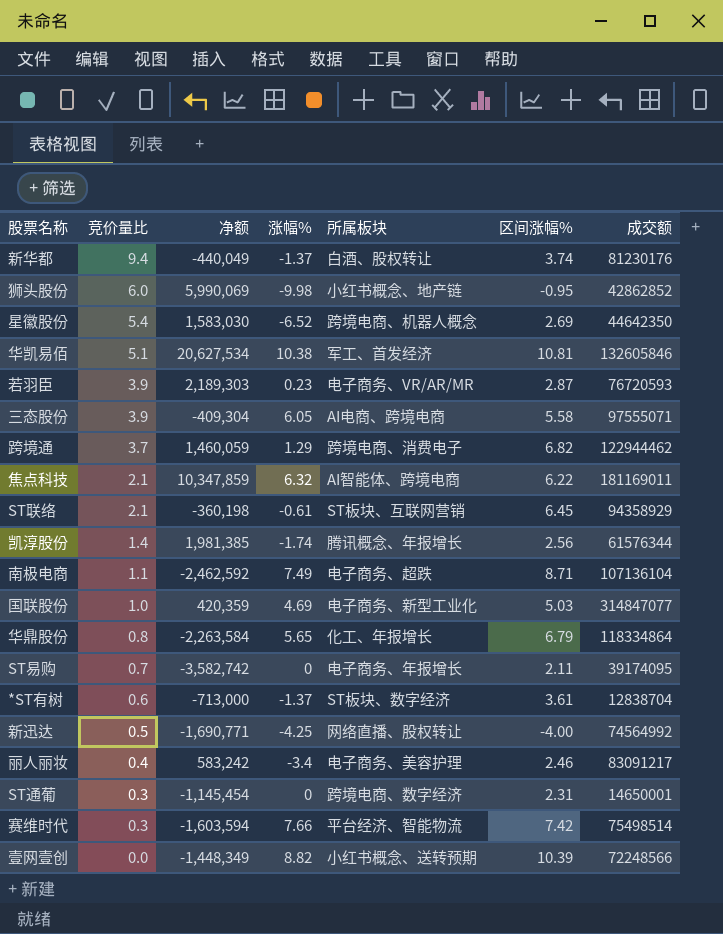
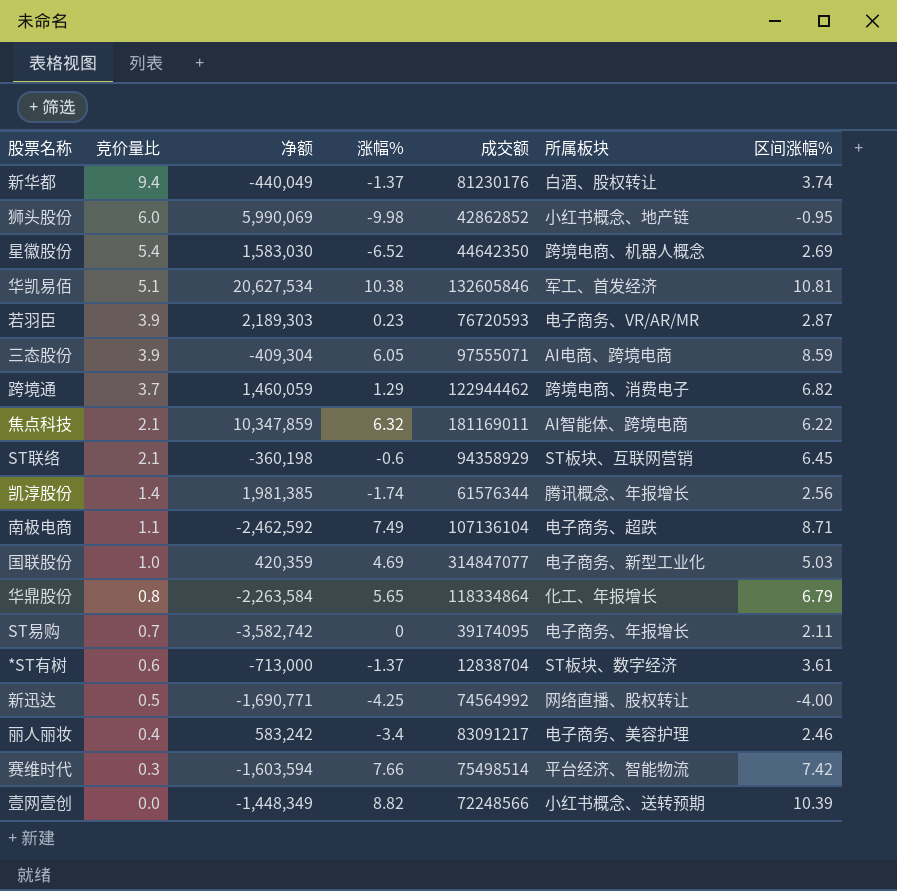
column 成交额 | position: 7 -> 5
row ST通葡: 0.3 | -1,145,454 | 0 | 跨境电商、数字经济 | 2.31 | 14650001 -> none
三态股份 | 区间涨幅%: 5.58 -> 8.59
ST联络 | 涨幅%: -0.61 -> -0.6

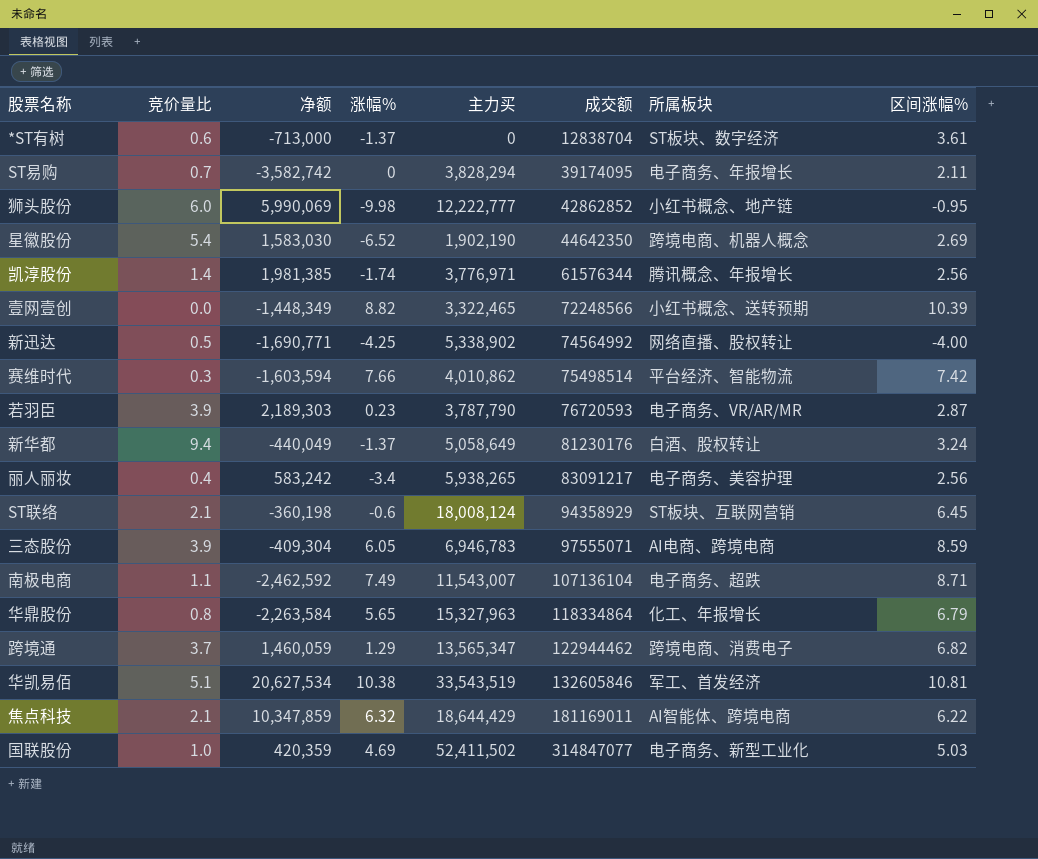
row order: 竞价量比 descending -> 成交额 ascending
column 主力买 | position: none -> 5
新华都 | 区间涨幅%: 3.74 -> 3.24
丽人丽妆 | 区间涨幅%: 2.46 -> 2.56

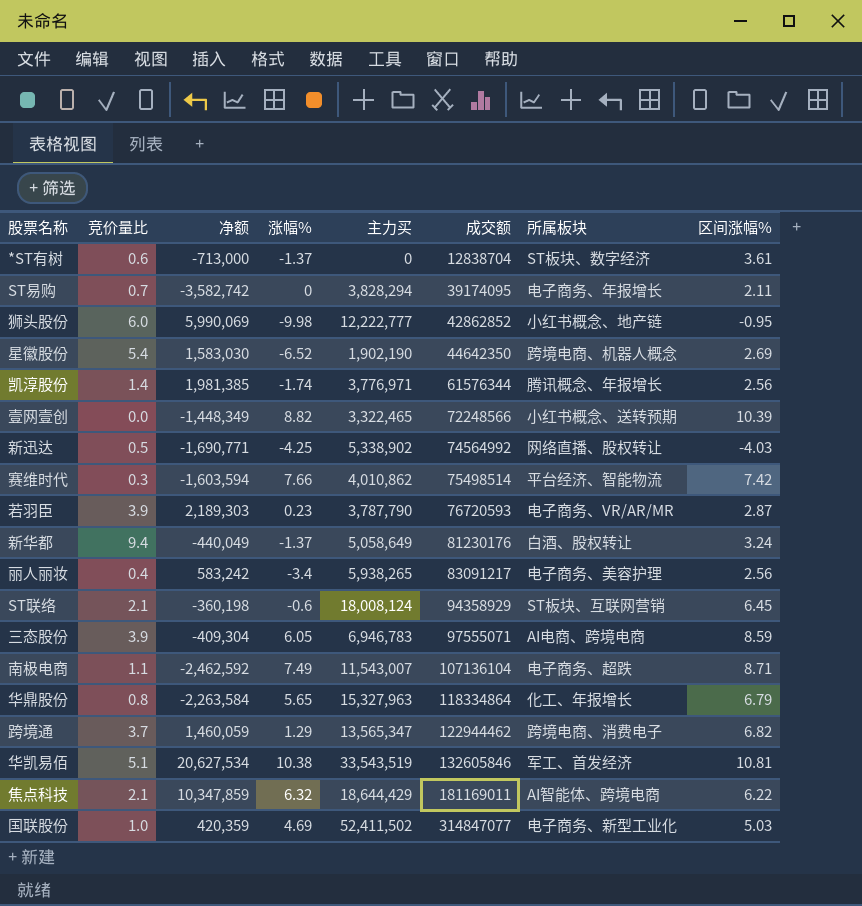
新迅达 | 区间涨幅%: -4.00 -> -4.03

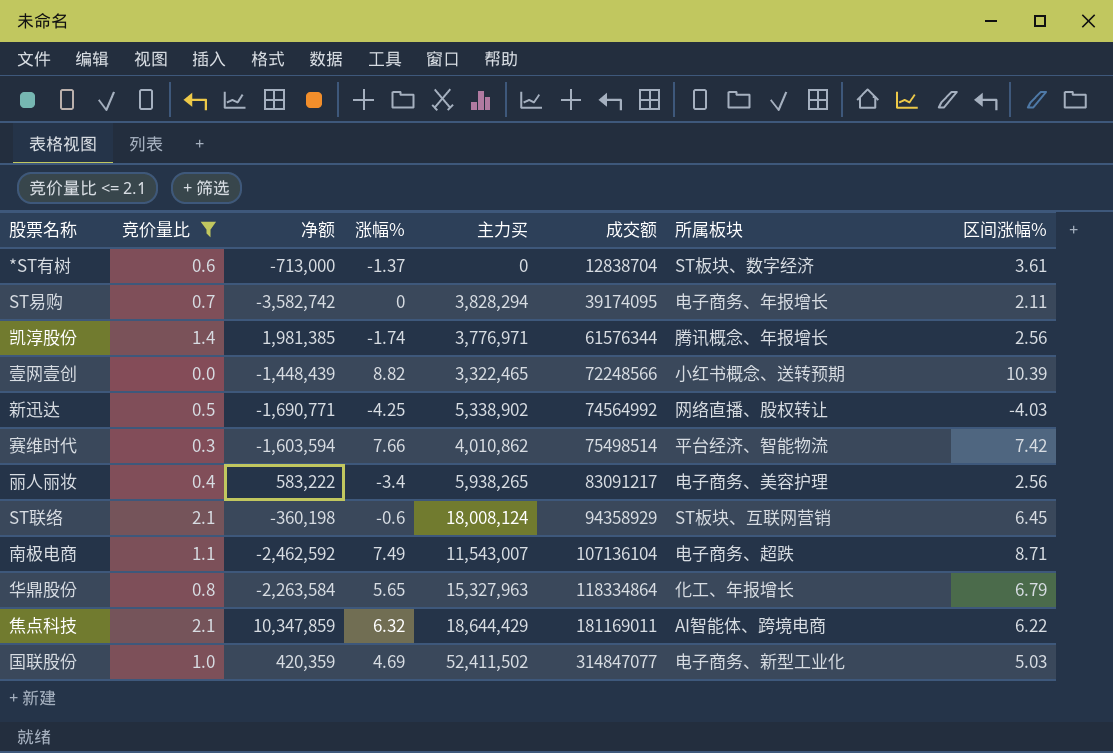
filter: none -> 竞价量比 <= 2.1
壹网壹创 | 净额: -1,448,349 -> -1,448,439
丽人丽妆 | 净额: 583,242 -> 583,222

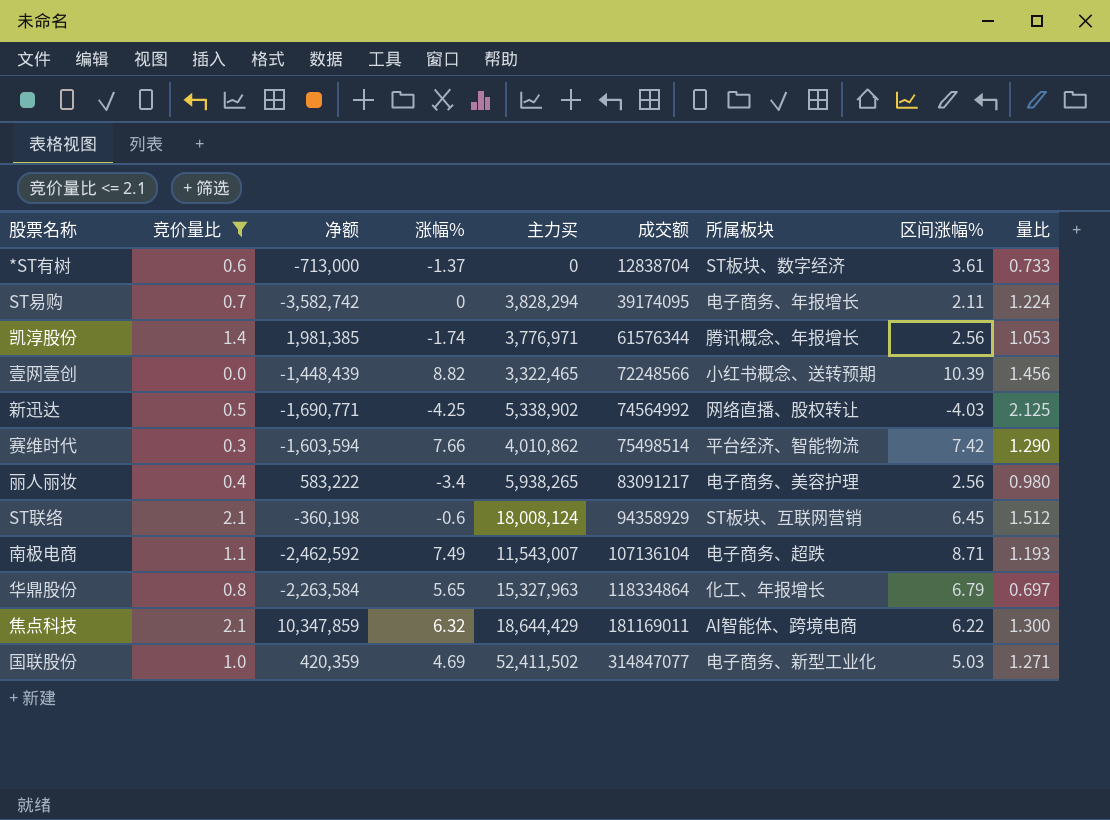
column 量比 | position: none -> 9

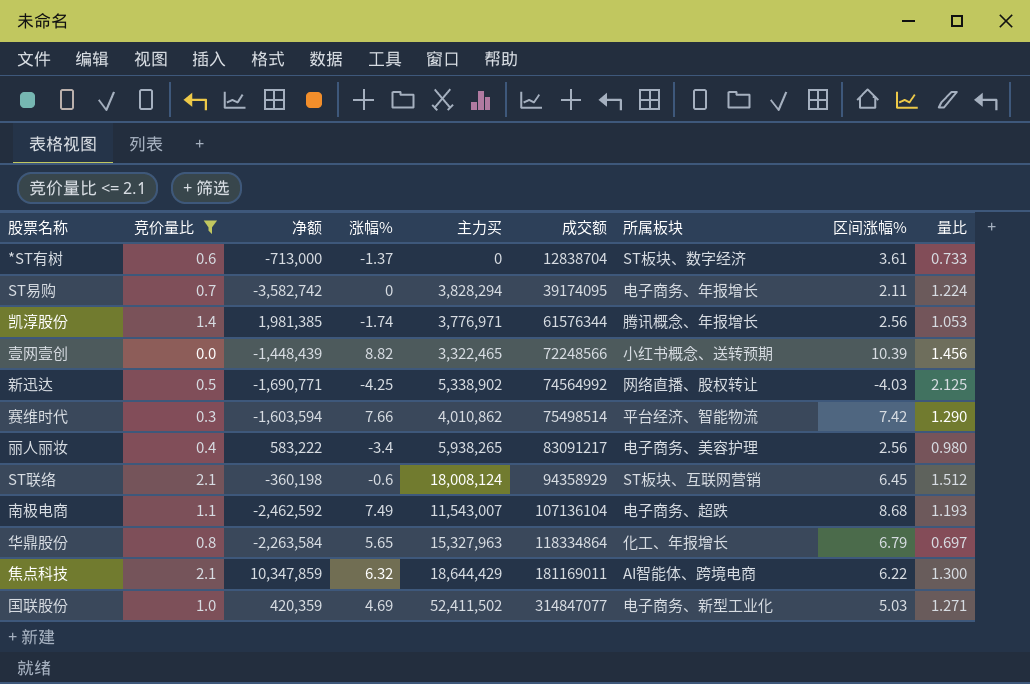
南极电商 | 区间涨幅%: 8.71 -> 8.68

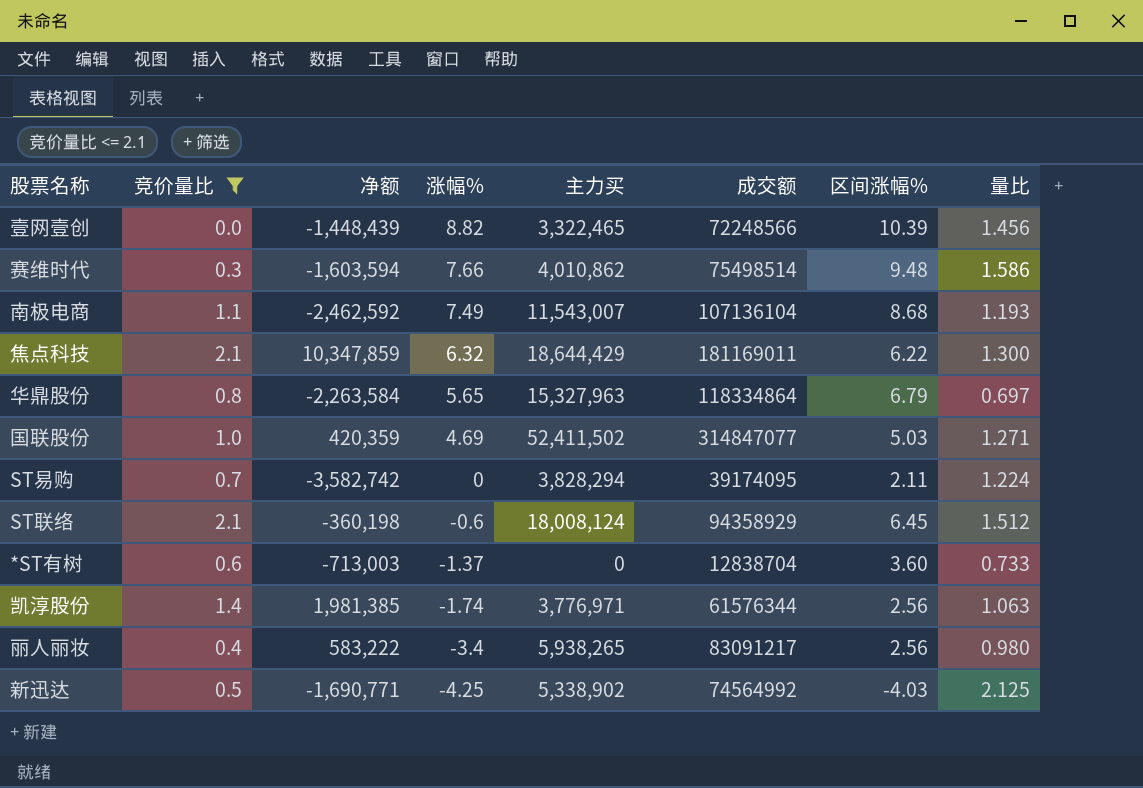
row order: 成交额 ascending -> 涨幅% descending
column 所属板块 | position: 7 -> none
赛维时代 | 区间涨幅%: 7.42 -> 9.48
赛维时代 | 量比: 1.290 -> 1.586
*ST有树 | 净额: -713,000 -> -713,003
*ST有树 | 区间涨幅%: 3.61 -> 3.60
凯淳股份 | 量比: 1.053 -> 1.063

